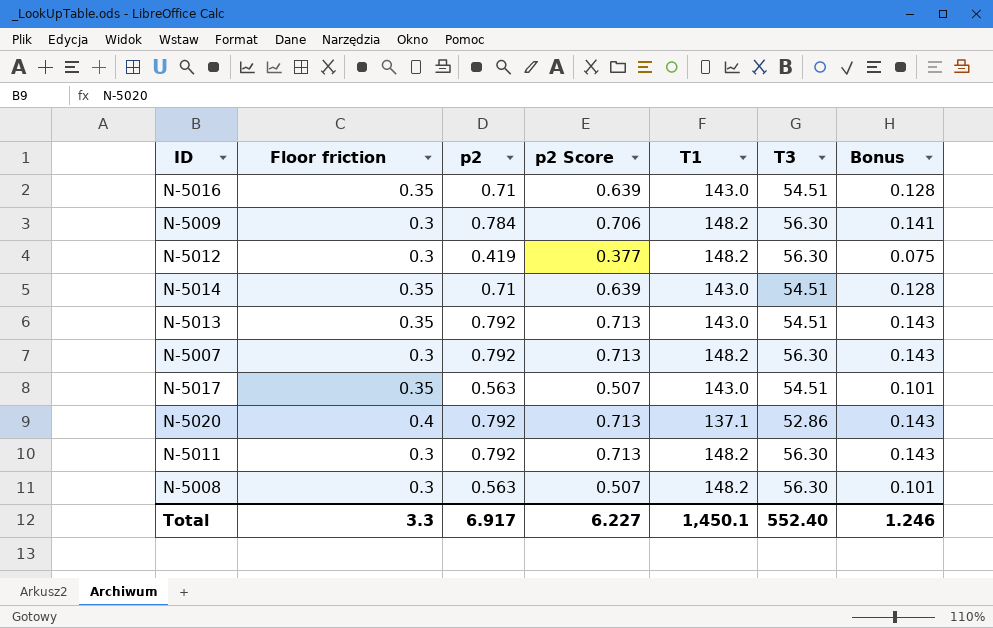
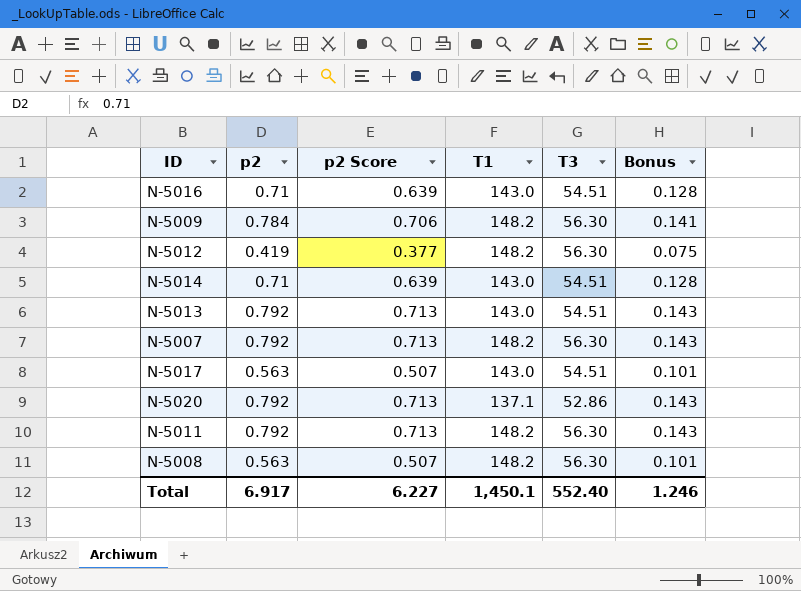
column Floor friction | position: 2 -> none

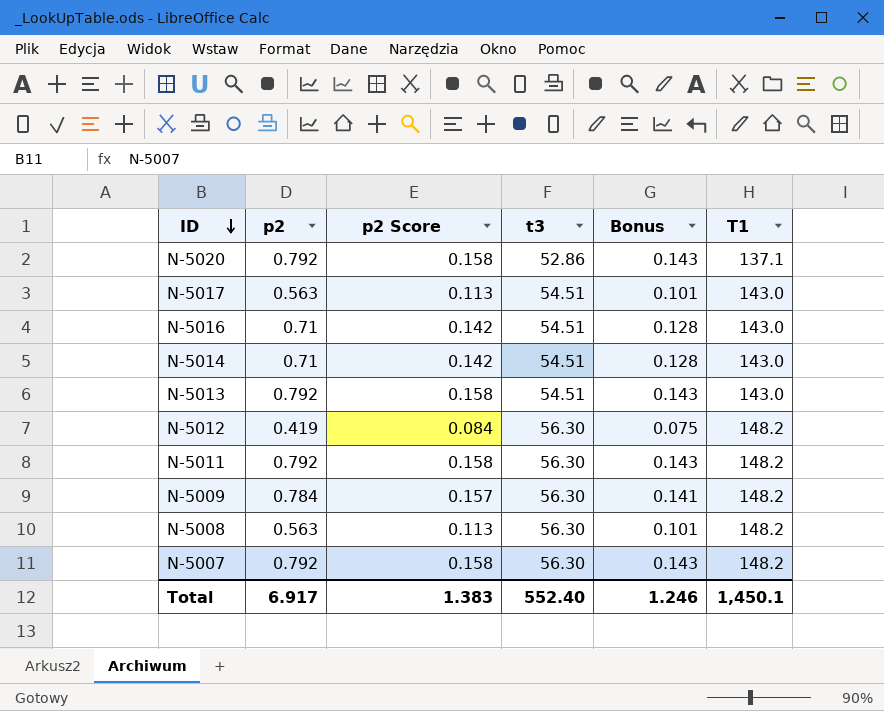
row order: none -> ID descending
column p2 Score | formula: [p2] * 0.9 -> [p2] * 0.2
column name: T3 -> t3
column T1 | position: 4 -> 6
Total | p2 Score: 6.227 -> 1.383

